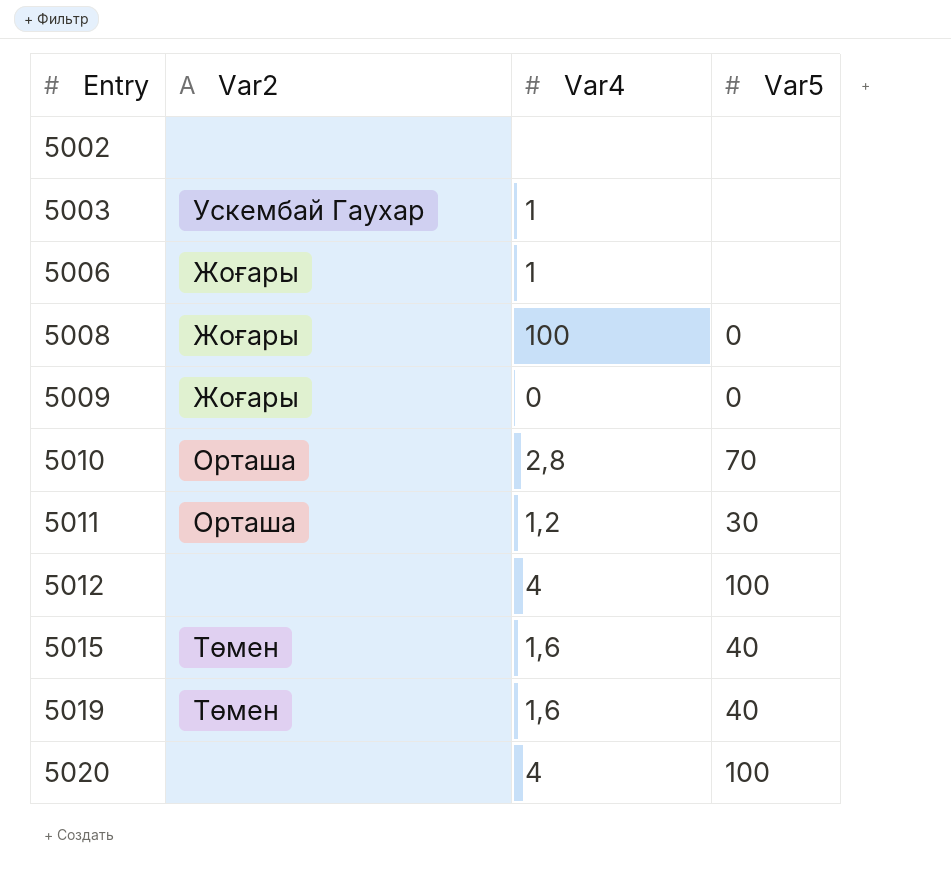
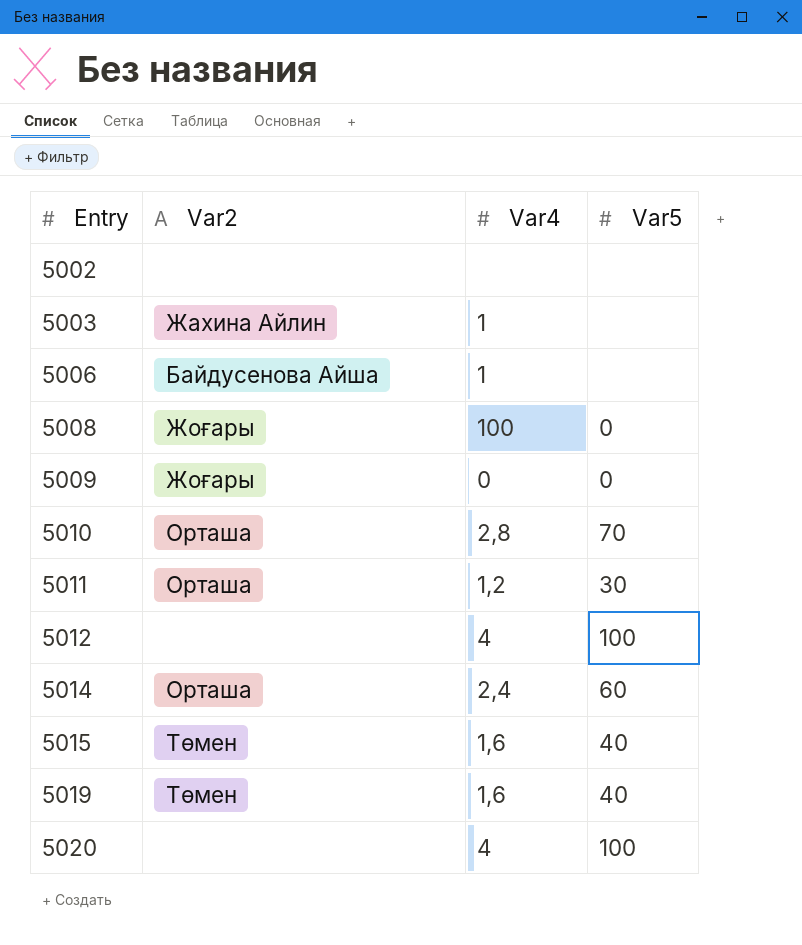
5003 | Var2: Ускембай Гаухар -> Жахина Айлин
5006 | Var2: Жоғары -> Байдусенова Айша
row 5014: none -> Орташа | 2,4 | 60

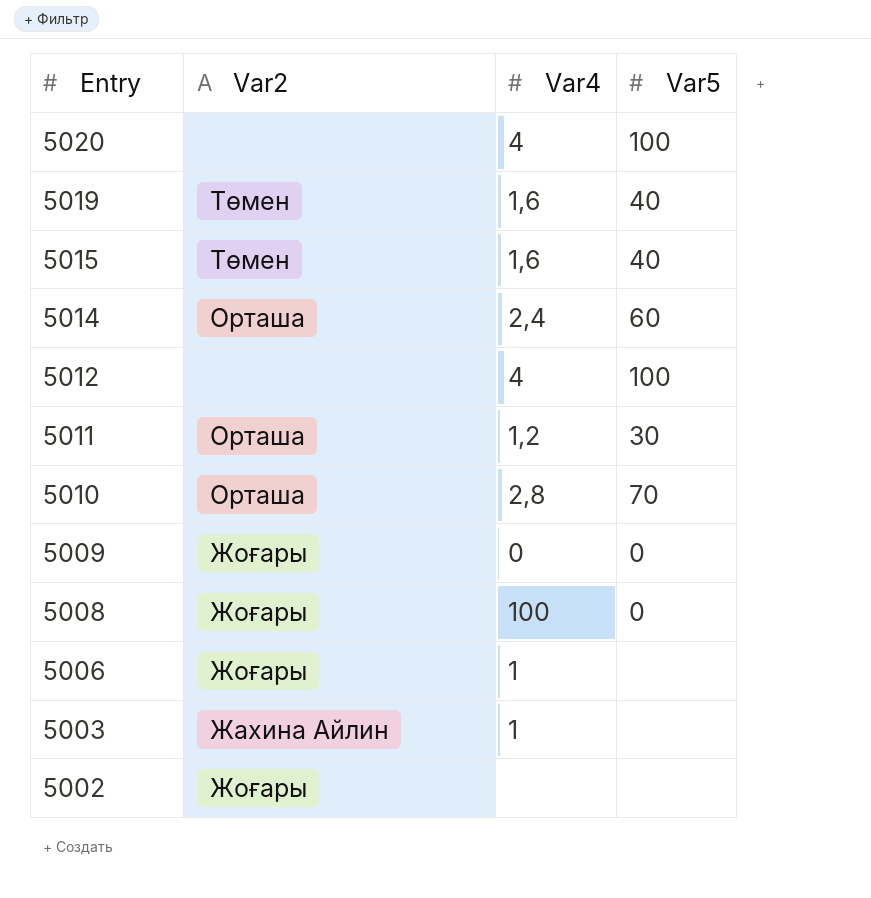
row order: Entry ascending -> Entry descending
5006 | Var2: Байдусенова Айша -> Жоғары
5002 | Var2: none -> Жоғары

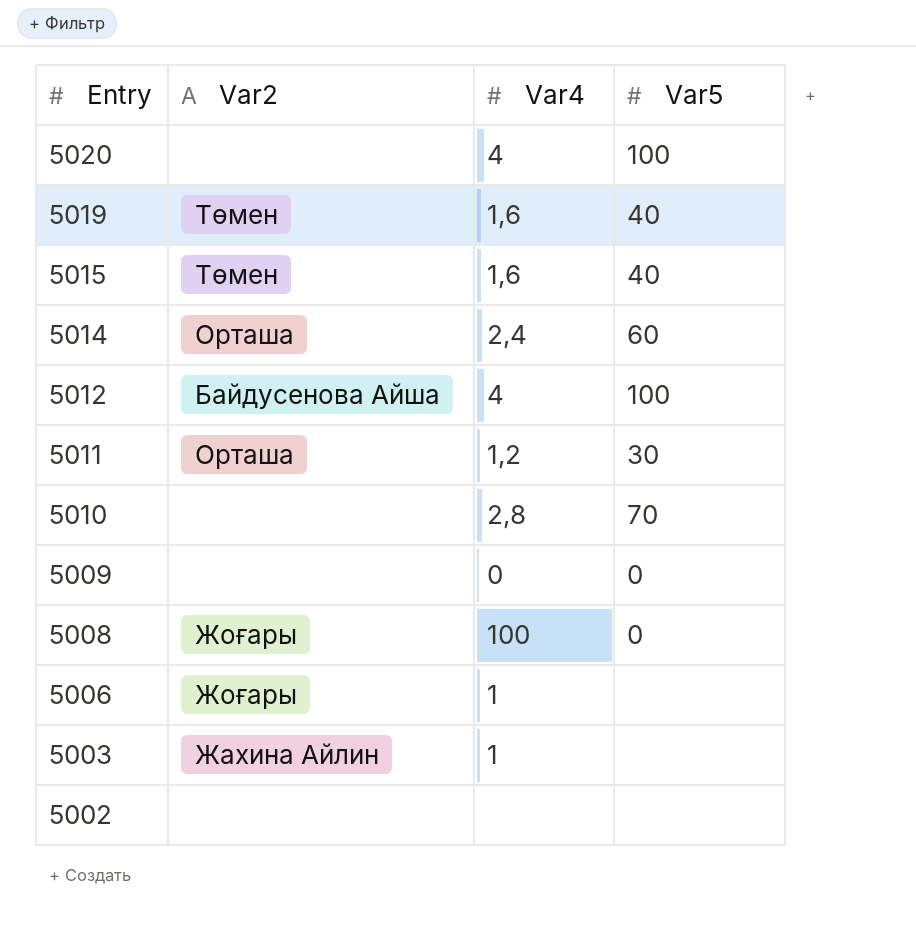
5012 | Var2: none -> Байдусенова Айша
5010 | Var2: Орташа -> none
5009 | Var2: Жоғары -> none
5002 | Var2: Жоғары -> none

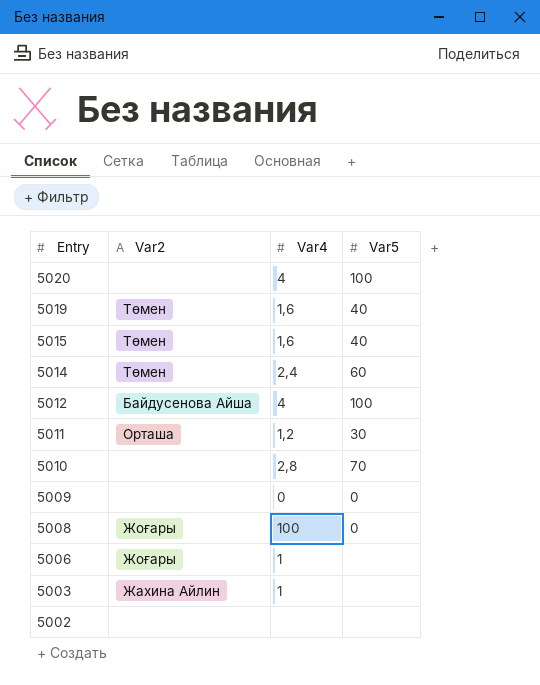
5014 | Var2: Орташа -> Төмен

